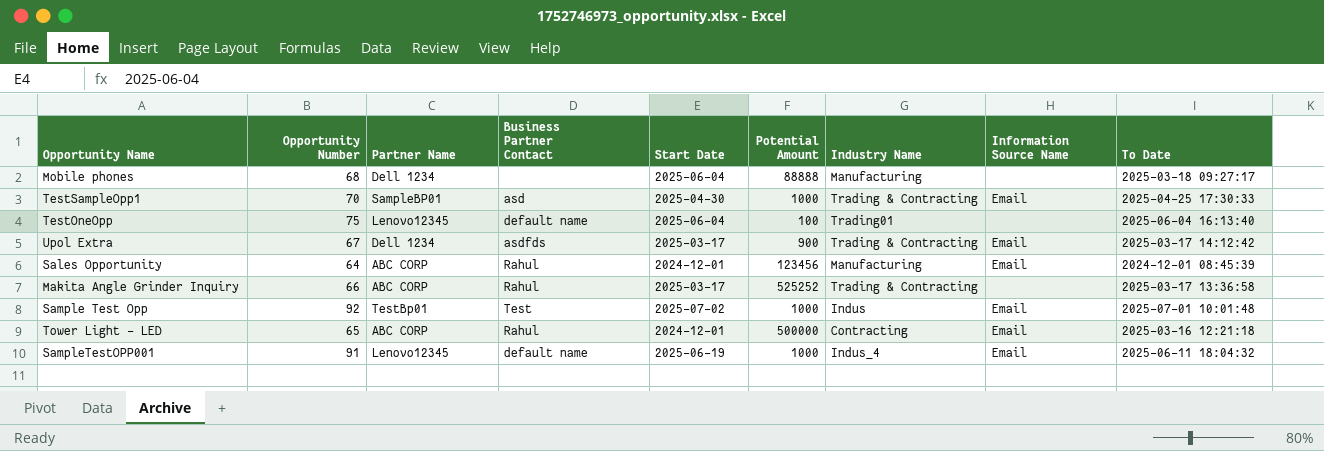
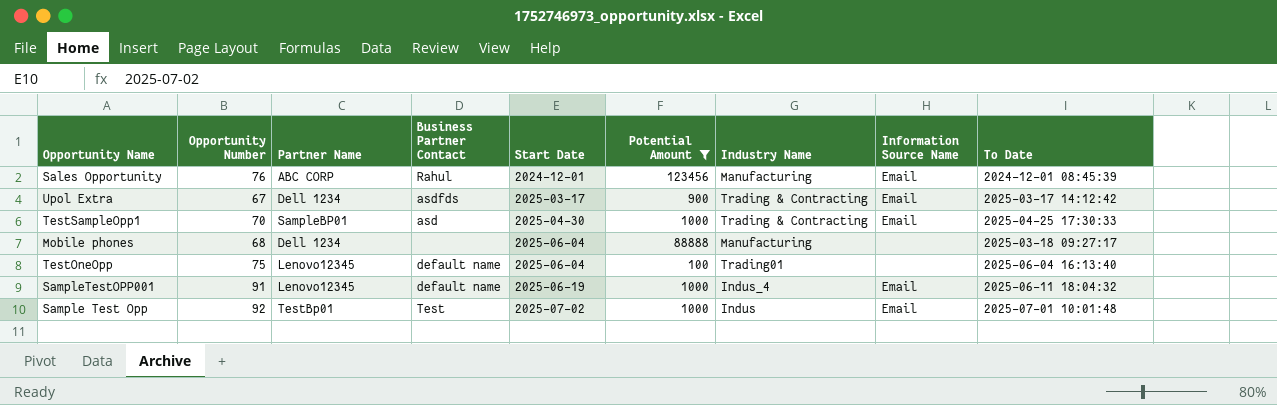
filter: none -> Potential Amount <= 123456
row order: none -> Start Date ascending
Sales Opportunity | Opportunity Number: 64 -> 76

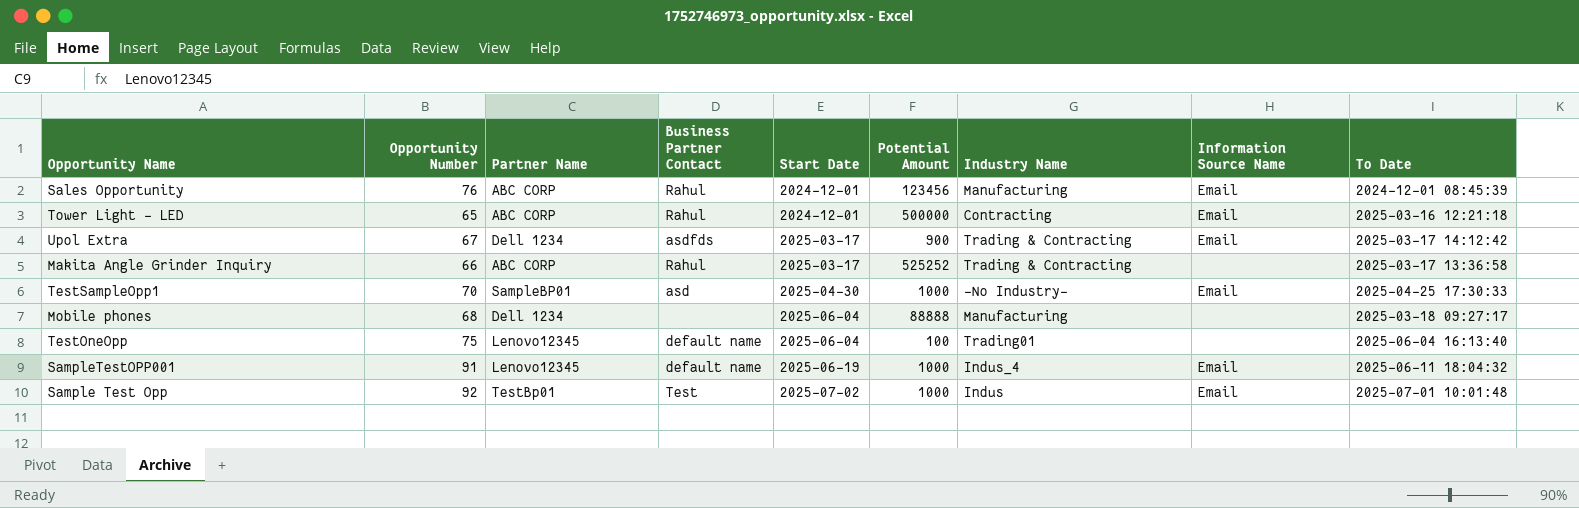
filter: Potential Amount <= 123456 -> none
TestSampleOpp1 | Industry Name: Trading & Contracting -> -No Industry-

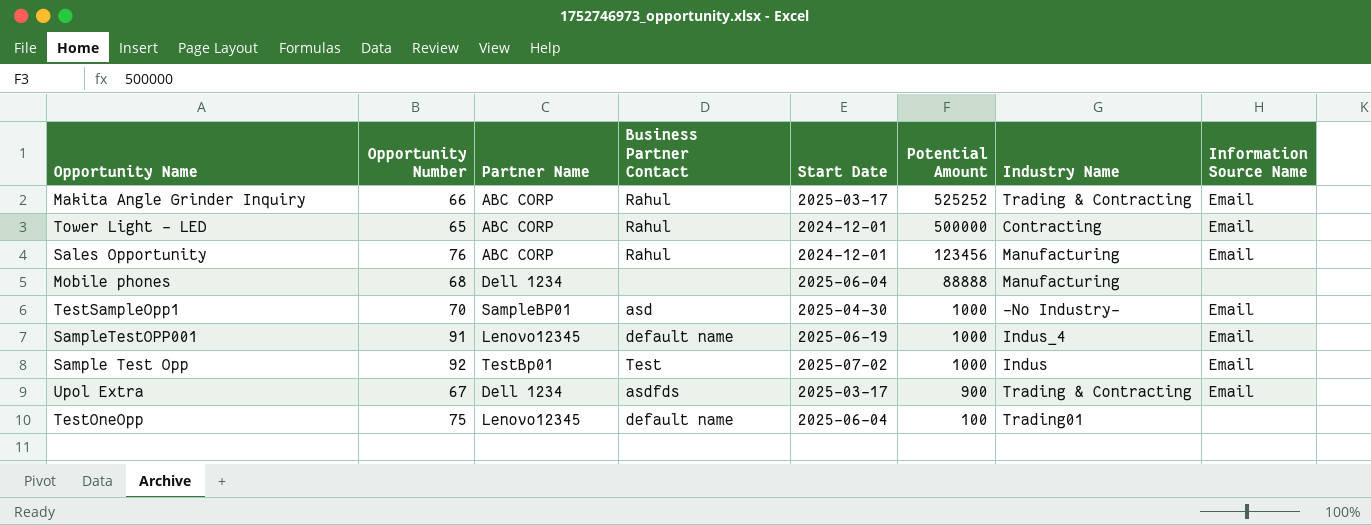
row order: Start Date ascending -> Potential Amount descending
column To Date | position: 9 -> none
Makita Angle Grinder Inquiry | Information Source Name: none -> Email

